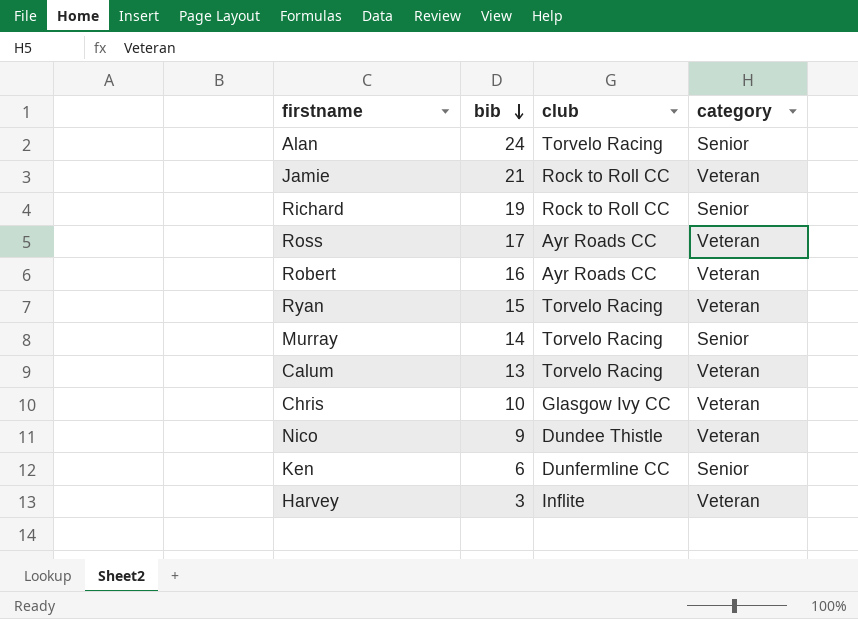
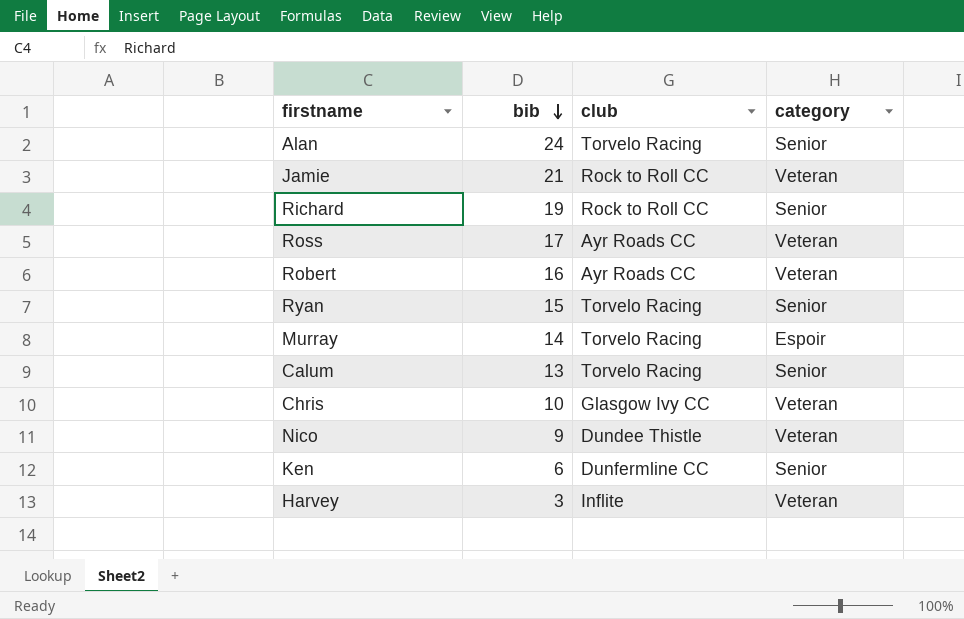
Ryan | category: Veteran -> Senior
Murray | category: Senior -> Espoir
Calum | category: Veteran -> Senior

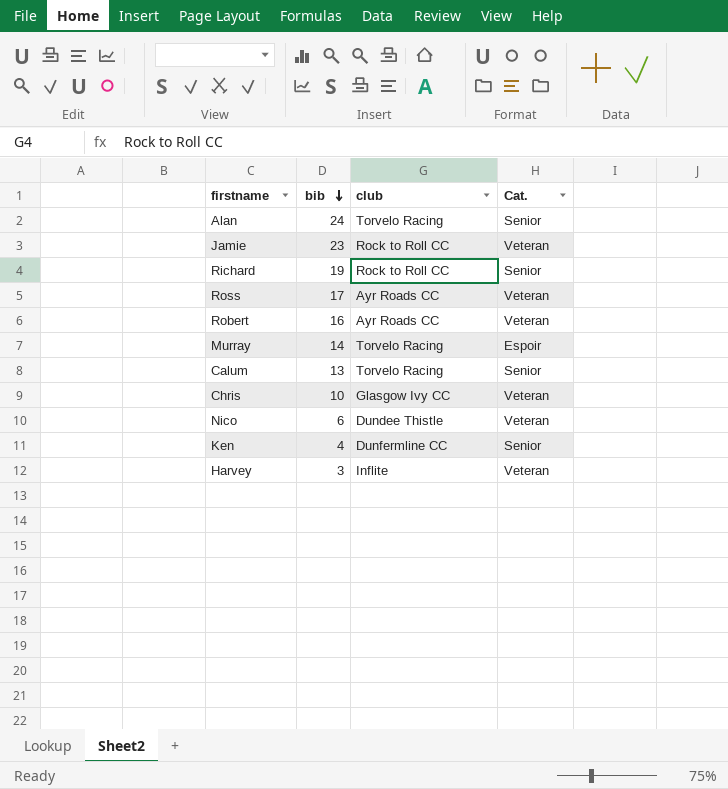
column name: category -> Cat.
row Ryan: 15 | Torvelo Racing | Senior -> none
Jamie | bib: 21 -> 23
Nico | bib: 9 -> 6
Ken | bib: 6 -> 4

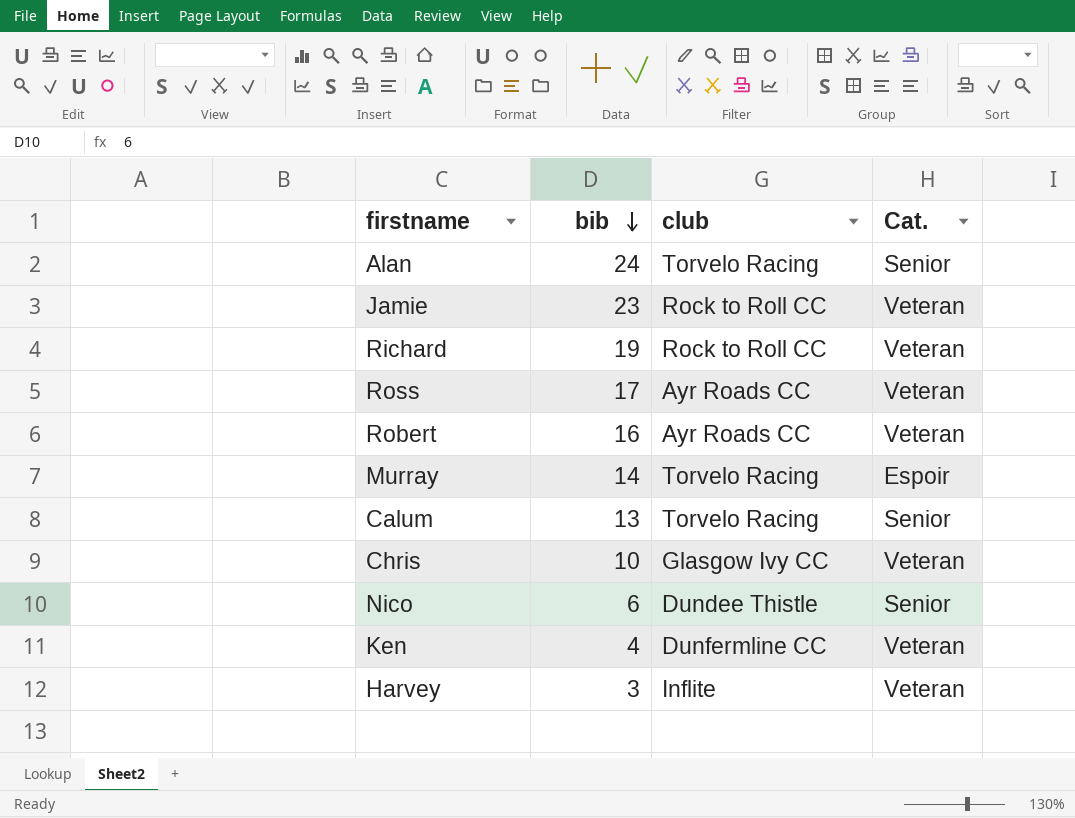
Richard | Cat.: Senior -> Veteran
Nico | Cat.: Veteran -> Senior
Ken | Cat.: Senior -> Veteran

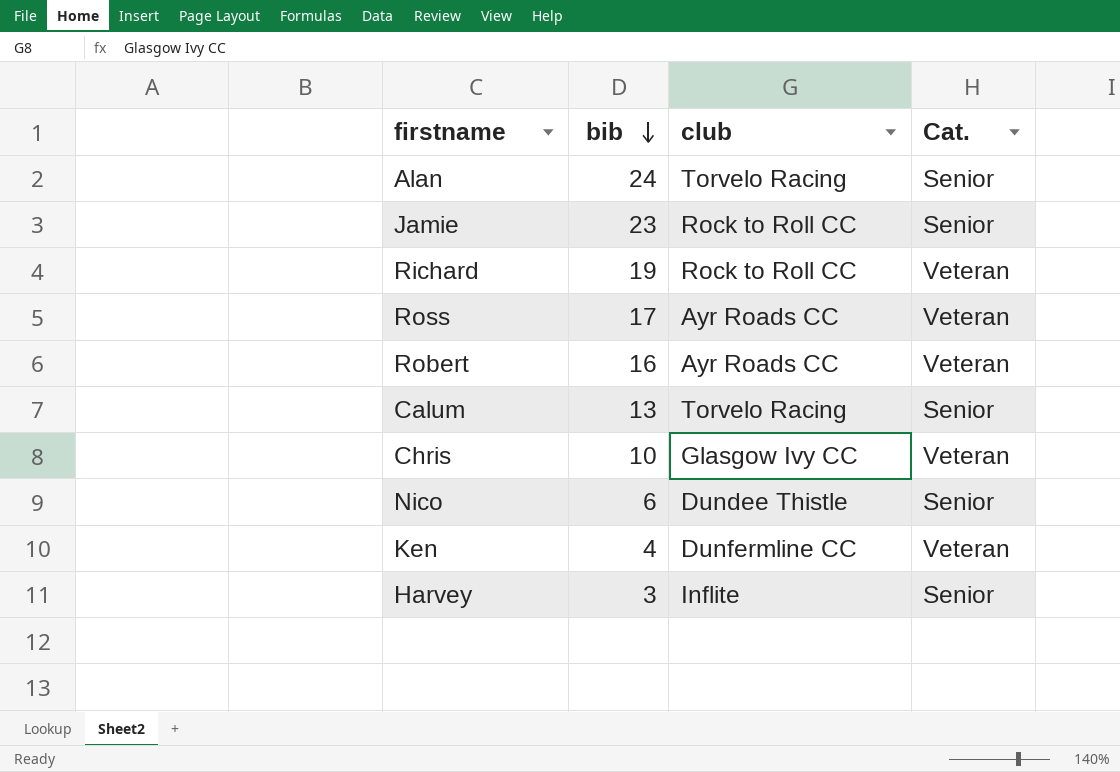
row Murray: 14 | Torvelo Racing | Espoir -> none
Jamie | Cat.: Veteran -> Senior
Harvey | Cat.: Veteran -> Senior

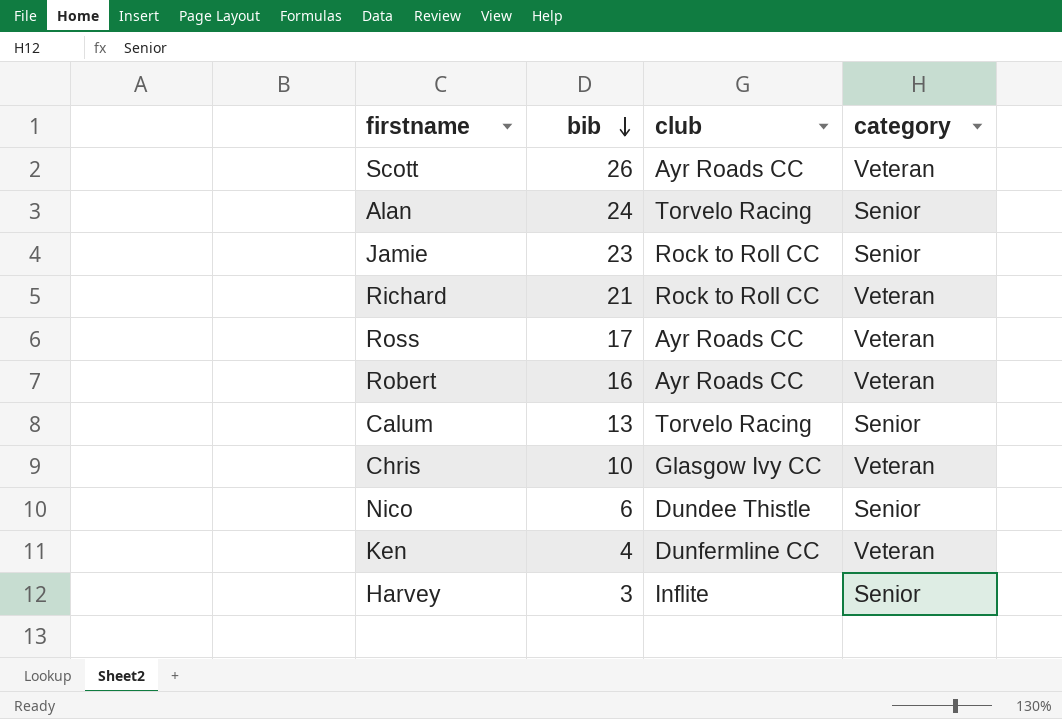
column name: Cat. -> category
row Scott: none -> 26 | Ayr Roads CC | Veteran
Richard | bib: 19 -> 21

